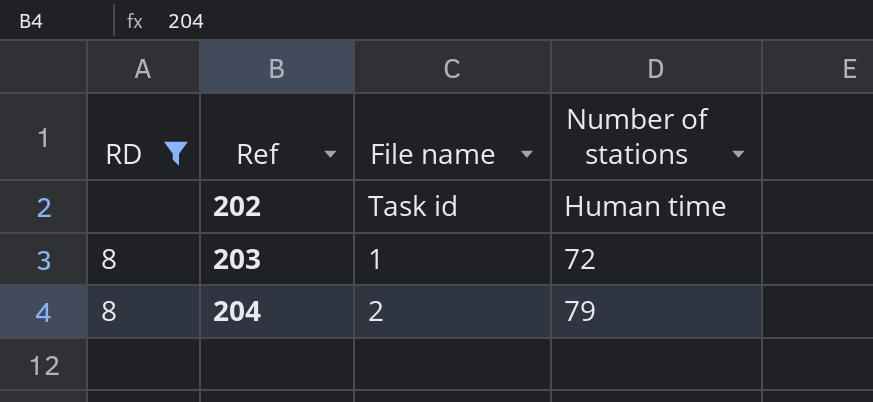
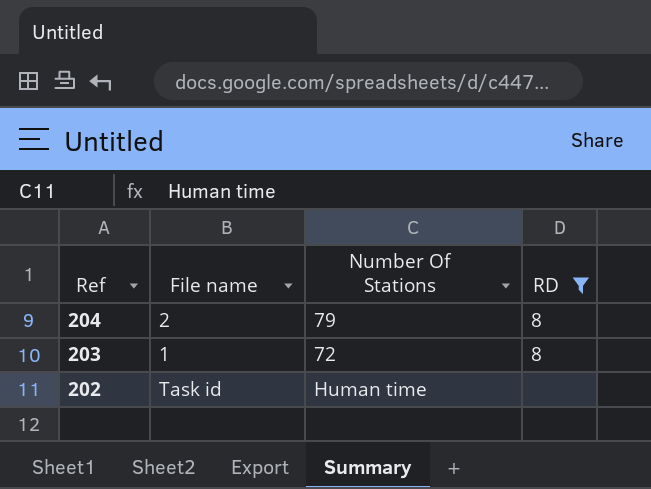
row order: Ref ascending -> Ref descending
column name: Number of stations -> Number Of Stations
column RD | position: 1 -> 4

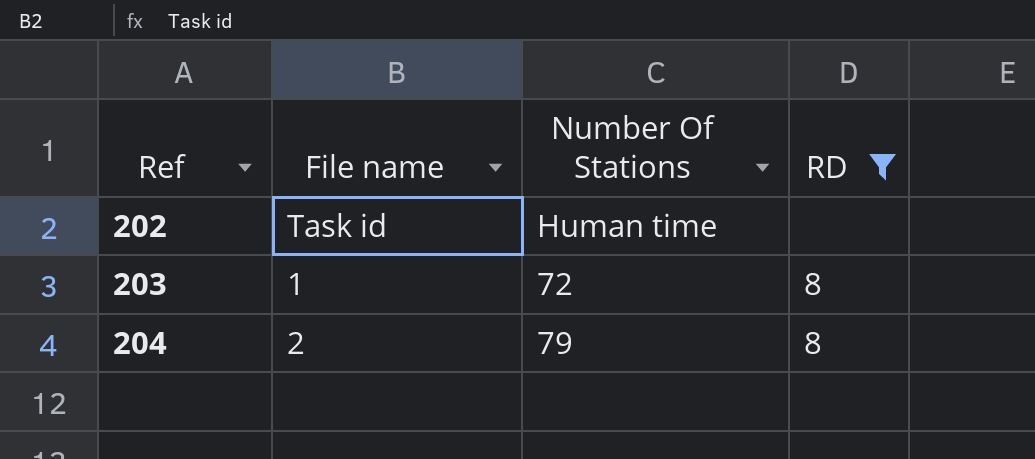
row order: Ref descending -> Ref ascending

